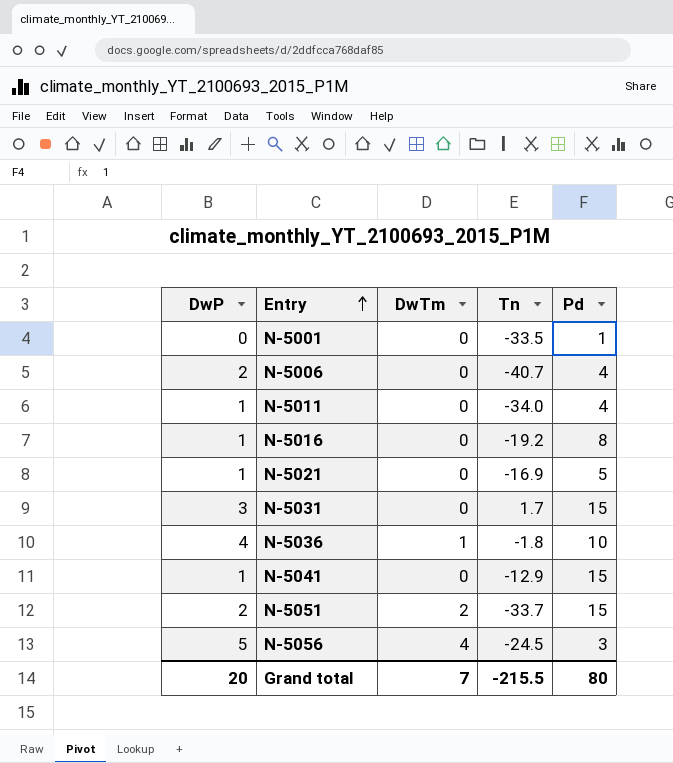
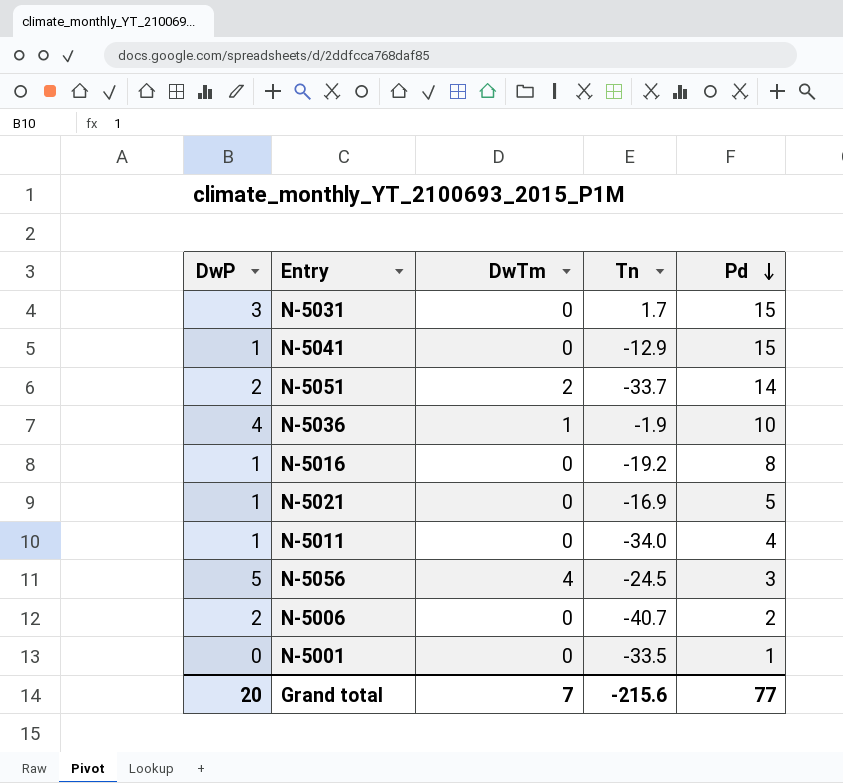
row order: Entry ascending -> Pd descending
N-5051 | Pd: 15 -> 14
N-5036 | Tn: -1.8 -> -1.9
N-5006 | Pd: 4 -> 2
Grand total | Tn: -215.5 -> -215.6
Grand total | Pd: 80 -> 77

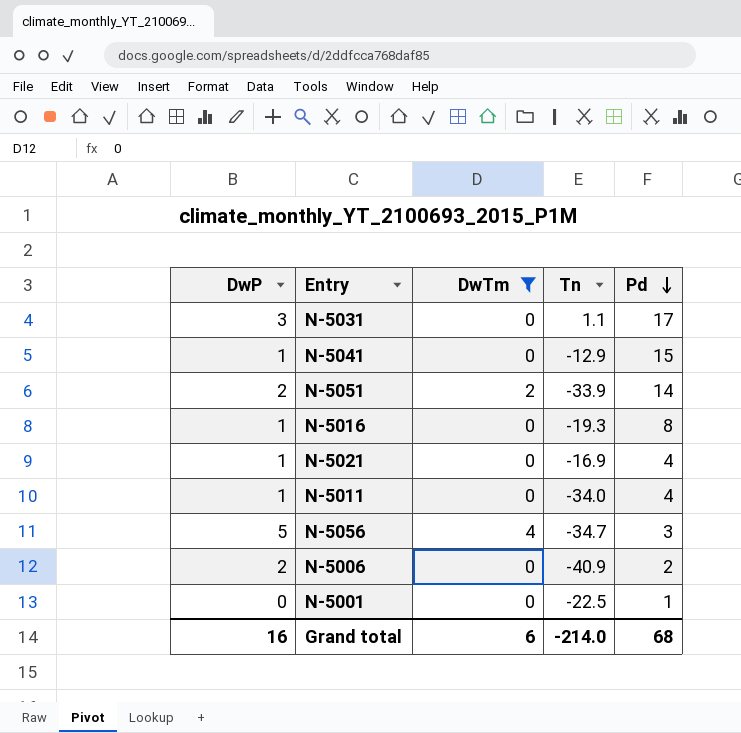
filter: none -> DwTm != 1
N-5031 | Tn: 1.7 -> 1.1
N-5031 | Pd: 15 -> 17
N-5051 | Tn: -33.7 -> -33.9
N-5016 | Tn: -19.2 -> -19.3
N-5021 | Pd: 5 -> 4
N-5056 | Tn: -24.5 -> -34.7
N-5006 | Tn: -40.7 -> -40.9
N-5001 | Tn: -33.5 -> -22.5
Grand total | DwP: 20 -> 16
Grand total | DwTm: 7 -> 6
Grand total | Tn: -215.6 -> -214.0
Grand total | Pd: 77 -> 68

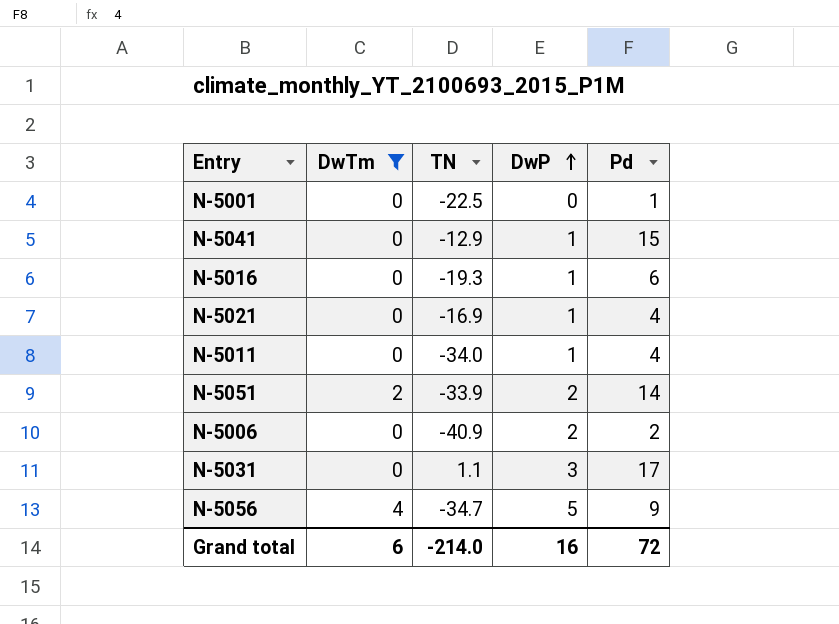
row order: Pd descending -> DwP ascending
column name: Tn -> TN
column DwP | position: 1 -> 4
N-5016 | Pd: 8 -> 6
N-5056 | Pd: 3 -> 9
Grand total | Pd: 68 -> 72

